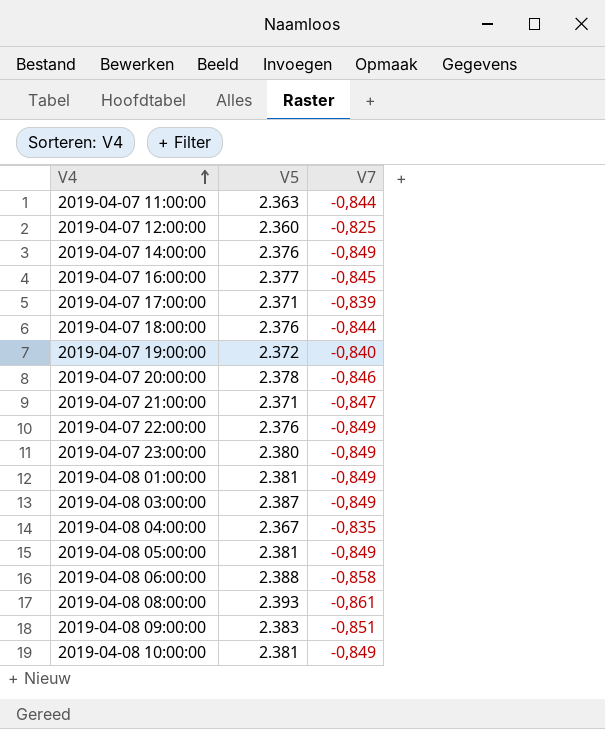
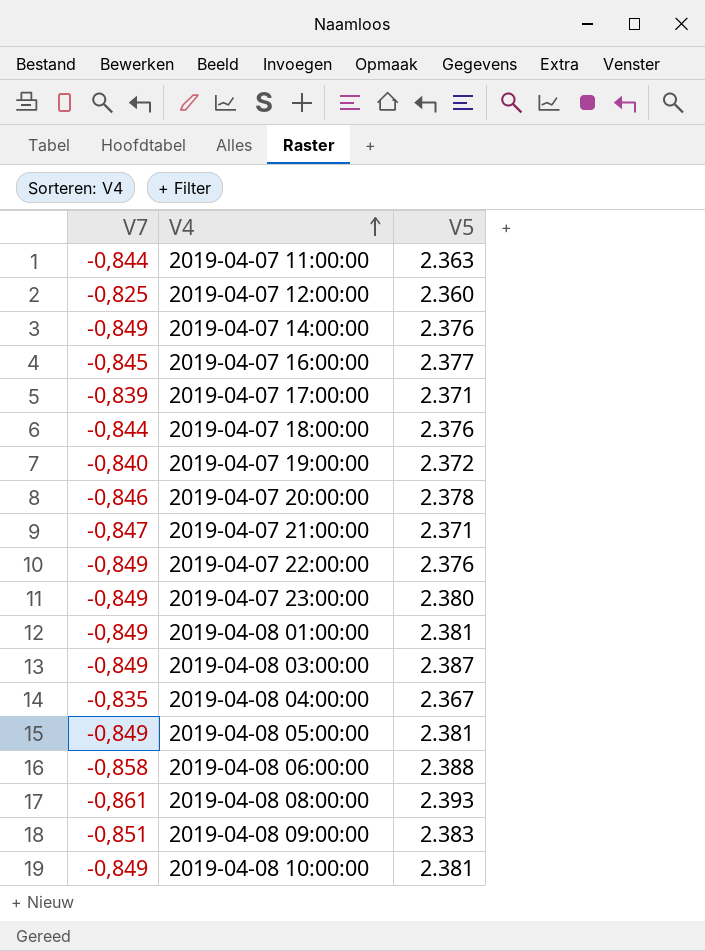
column V7 | position: 3 -> 1

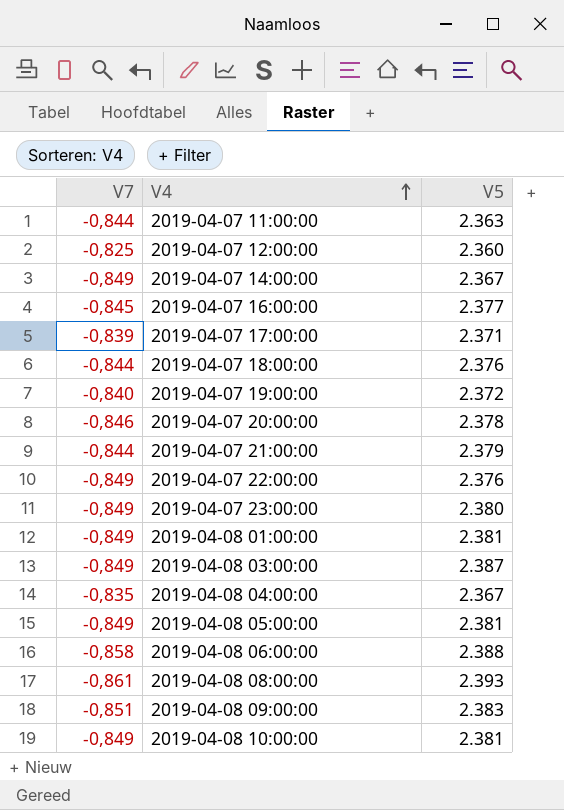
2019-04-07 14:00:00 | V5: 2.376 -> 2.367
2019-04-07 21:00:00 | V7: -0,847 -> -0,844
2019-04-07 21:00:00 | V5: 2.371 -> 2.379

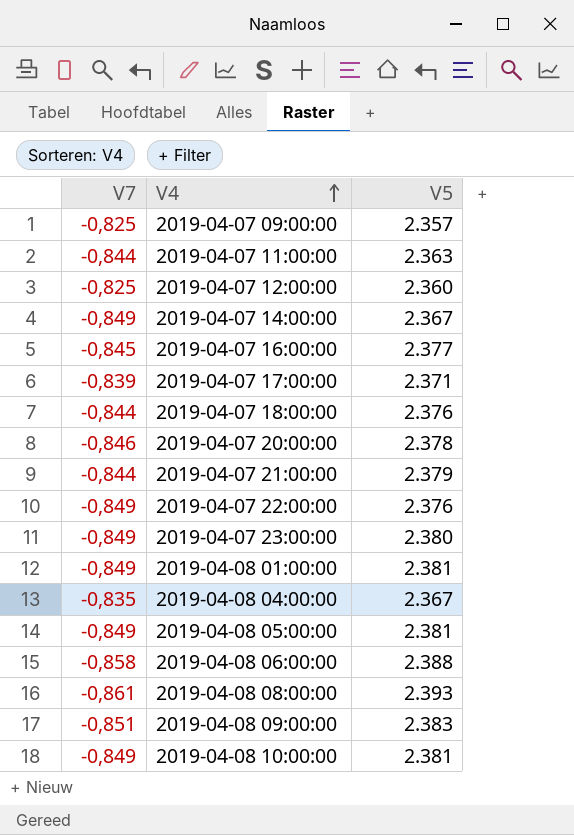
row 2019-04-07 19:00:00: -0,840 | 2.372 -> none
row 2019-04-08 03:00:00: -0,849 | 2.387 -> none
row 2019-04-07 09:00:00: none -> -0,825 | 2.357

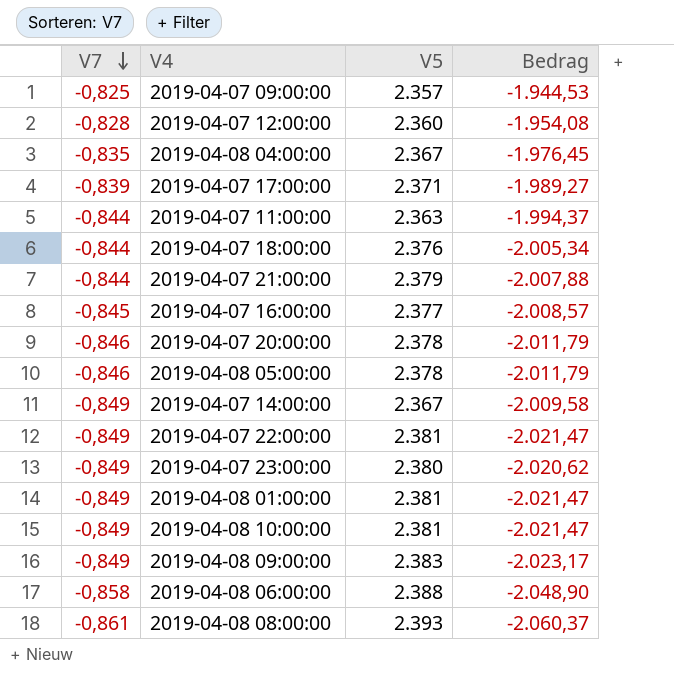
row order: V4 ascending -> V7 descending
column Bedrag | formula: none -> [V7] * [V5]
2019-04-07 12:00:00 | V7: -0,825 -> -0,828
2019-04-08 05:00:00 | V7: -0,849 -> -0,846
2019-04-08 05:00:00 | V5: 2.381 -> 2.378
2019-04-07 22:00:00 | V5: 2.376 -> 2.381
2019-04-08 09:00:00 | V7: -0,851 -> -0,849

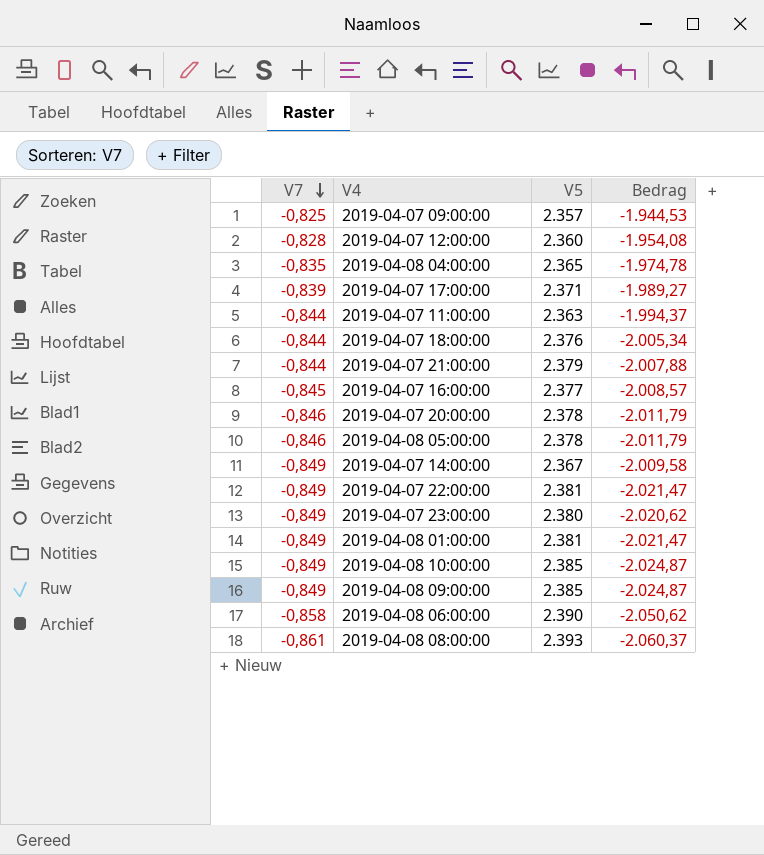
2019-04-08 04:00:00 | V5: 2.367 -> 2.365
2019-04-08 04:00:00 | Bedrag: -1.976,45 -> -1.974,78
2019-04-08 10:00:00 | V5: 2.381 -> 2.385
2019-04-08 10:00:00 | Bedrag: -2.021,47 -> -2.024,87
2019-04-08 09:00:00 | V5: 2.383 -> 2.385
2019-04-08 09:00:00 | Bedrag: -2.023,17 -> -2.024,87
2019-04-08 06:00:00 | V5: 2.388 -> 2.390
2019-04-08 06:00:00 | Bedrag: -2.048,90 -> -2.050,62

